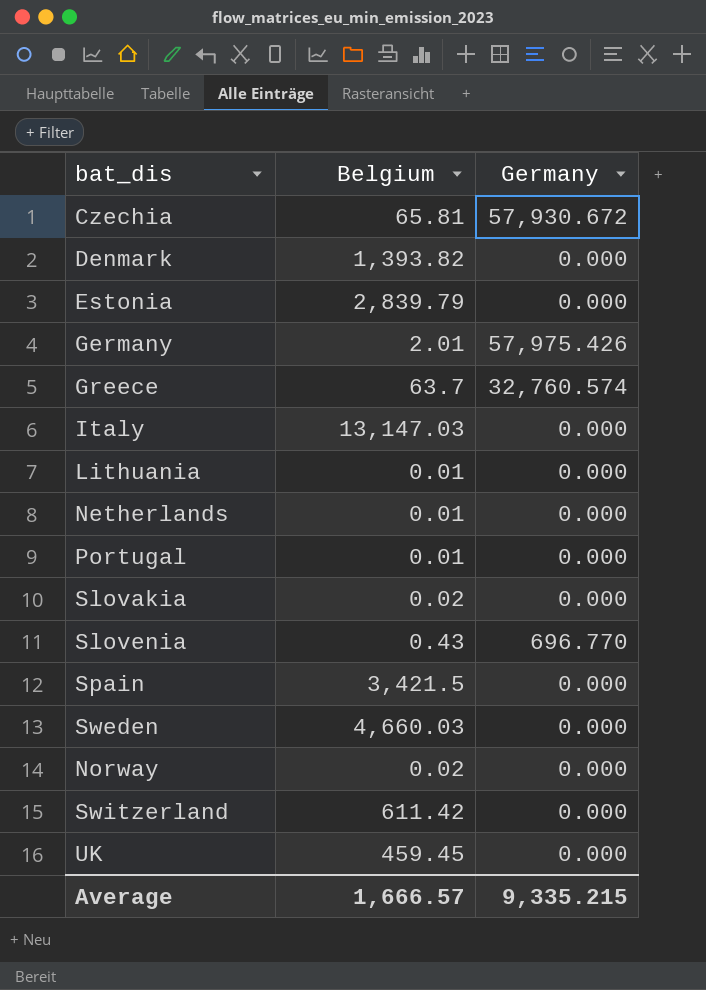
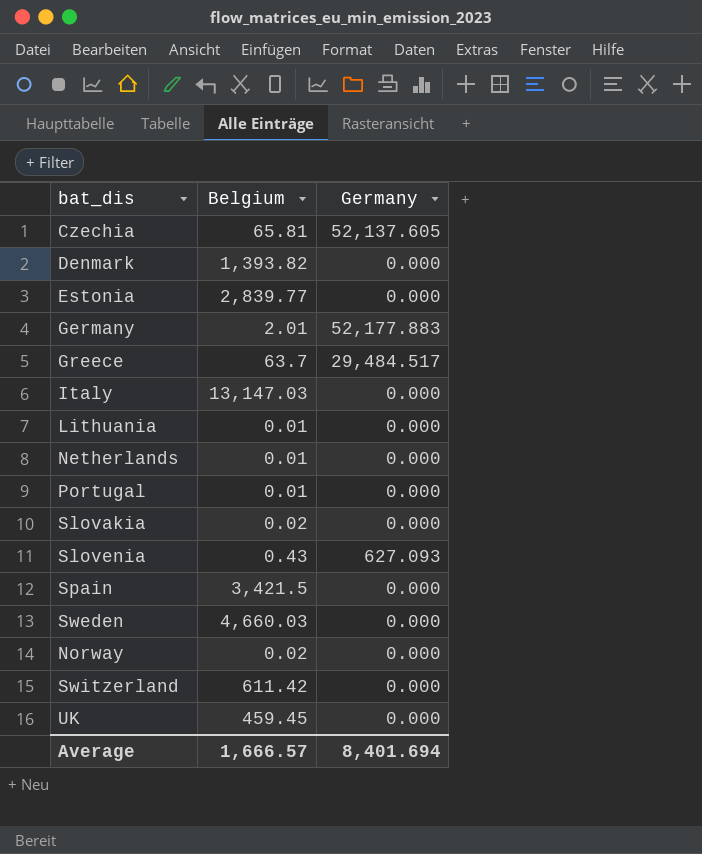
Czechia | Germany: 57,930.672 -> 52,137.605
Estonia | Belgium: 2,839.79 -> 2,839.77
Germany | Germany: 57,975.426 -> 52,177.883
Greece | Germany: 32,760.574 -> 29,484.517
Slovenia | Germany: 696.770 -> 627.093
Average | Germany: 9,335.215 -> 8,401.694

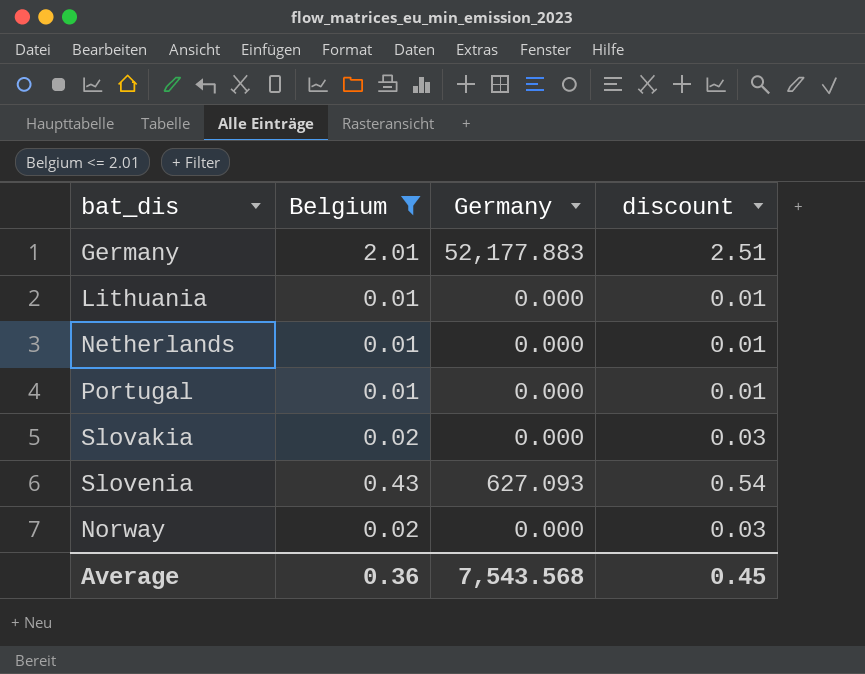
filter: none -> Belgium <= 2.01
column discount | formula: none -> [Belgium] * 1.25
Average | Belgium: 1,666.57 -> 0.36
Average | Germany: 8,401.694 -> 7,543.568

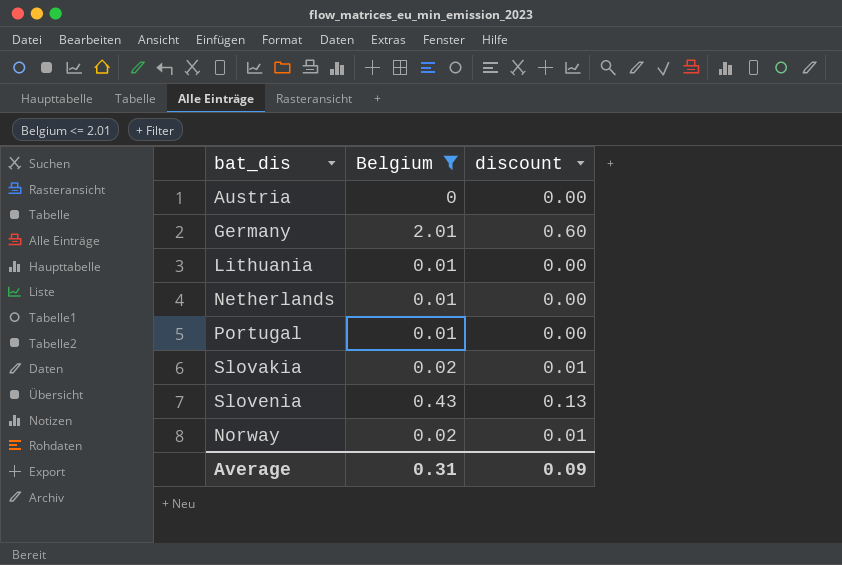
column Germany | position: 3 -> none
column discount | formula: [Belgium] * 1.25 -> [Belgium] * 0.3
row Austria: none -> 0 | 0.00
Average | Belgium: 0.36 -> 0.31
Average | discount: 0.45 -> 0.09

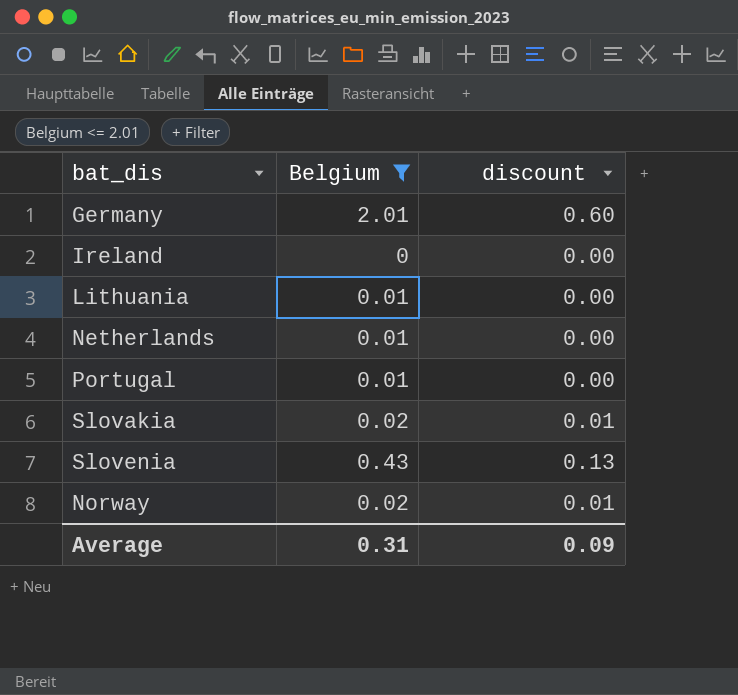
row Austria: 0 | 0.00 -> none
row Ireland: none -> 0 | 0.00

